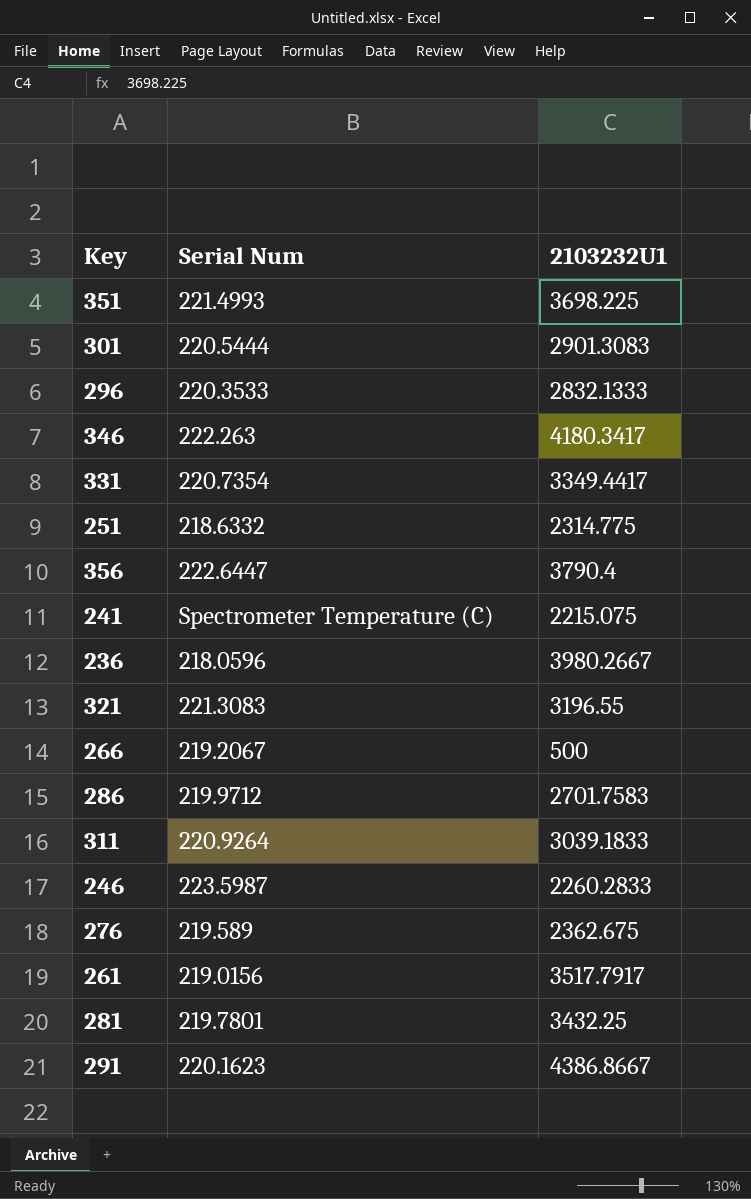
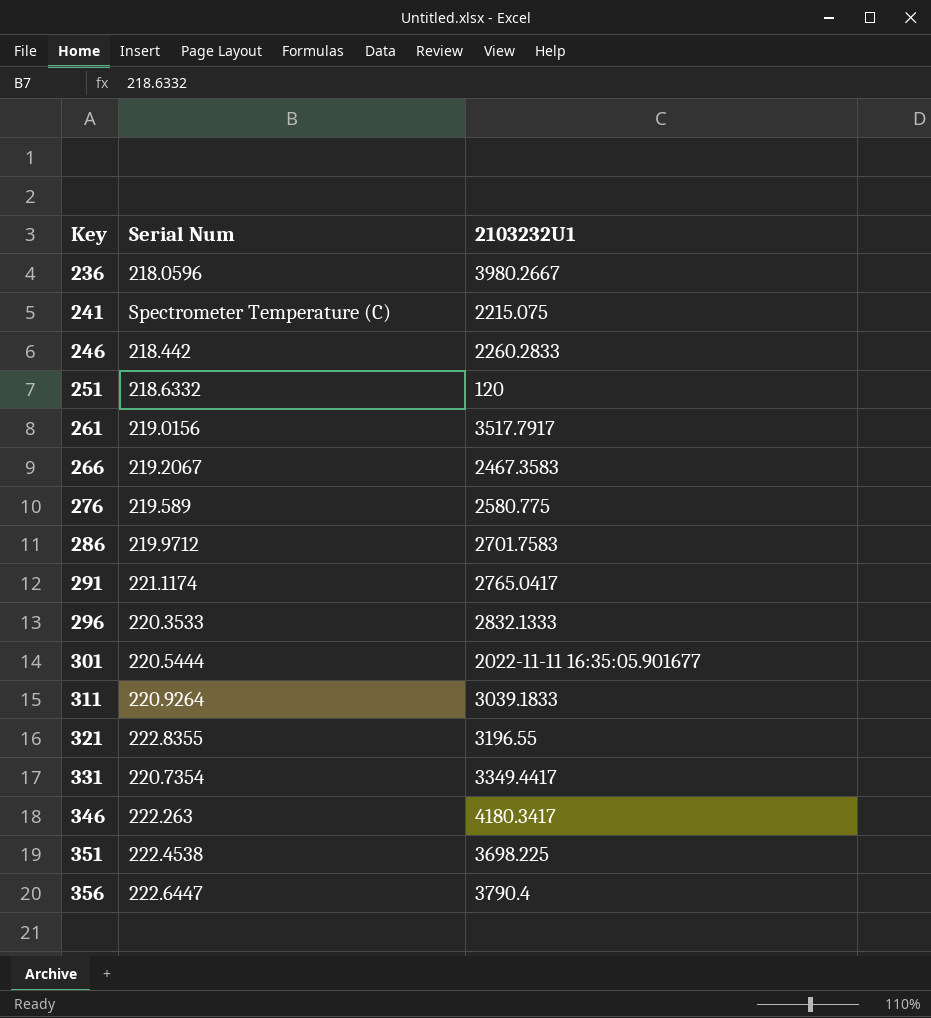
row order: none -> Key ascending
row 281: 219.7801 | 3432.25 -> none
246 | Serial Num: 223.5987 -> 218.442
251 | 2103232U1: 2314.775 -> 120
266 | 2103232U1: 500 -> 2467.3583
276 | 2103232U1: 2362.675 -> 2580.775
291 | Serial Num: 220.1623 -> 221.1174
291 | 2103232U1: 4386.8667 -> 2765.0417
301 | 2103232U1: 2901.3083 -> 2022-11-11 16:35:05.901677
321 | Serial Num: 221.3083 -> 222.8355
351 | Serial Num: 221.4993 -> 222.4538

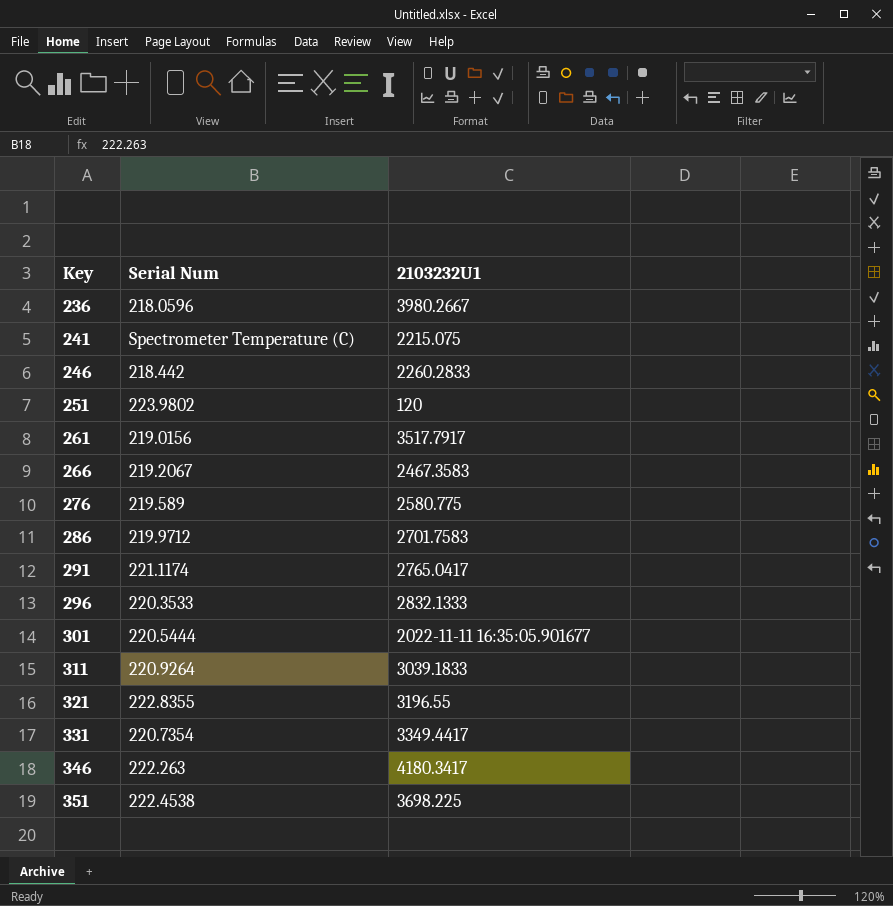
row 356: 222.6447 | 3790.4 -> none
251 | Serial Num: 218.6332 -> 223.9802

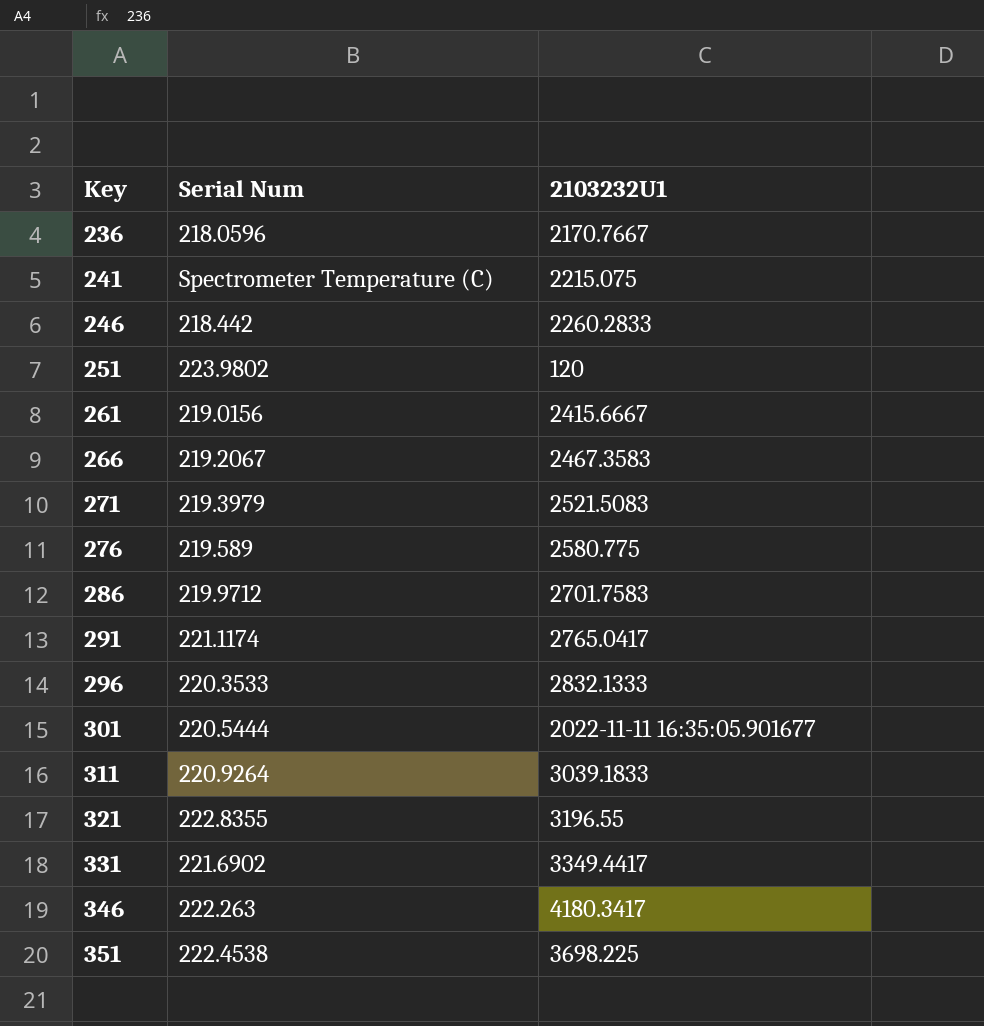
236 | 2103232U1: 3980.2667 -> 2170.7667
261 | 2103232U1: 3517.7917 -> 2415.6667
row 271: none -> 219.3979 | 2521.5083
331 | Serial Num: 220.7354 -> 221.6902

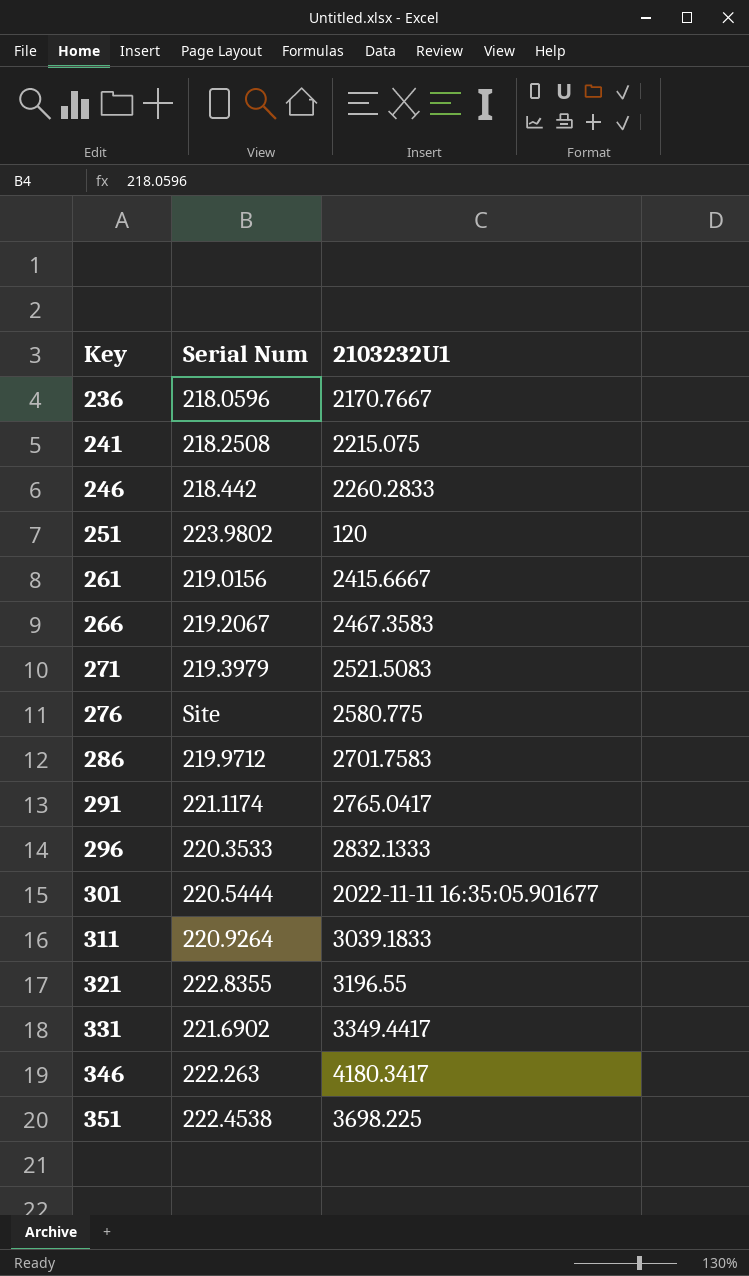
241 | Serial Num: Spectrometer Temperature (C) -> 218.2508
276 | Serial Num: 219.589 -> Site

